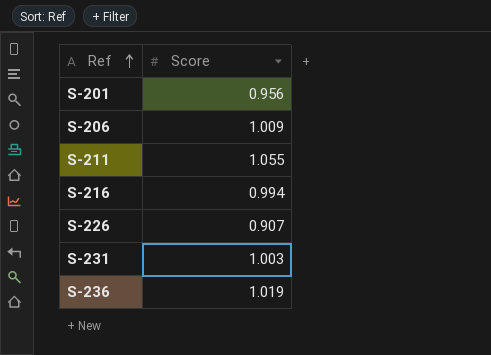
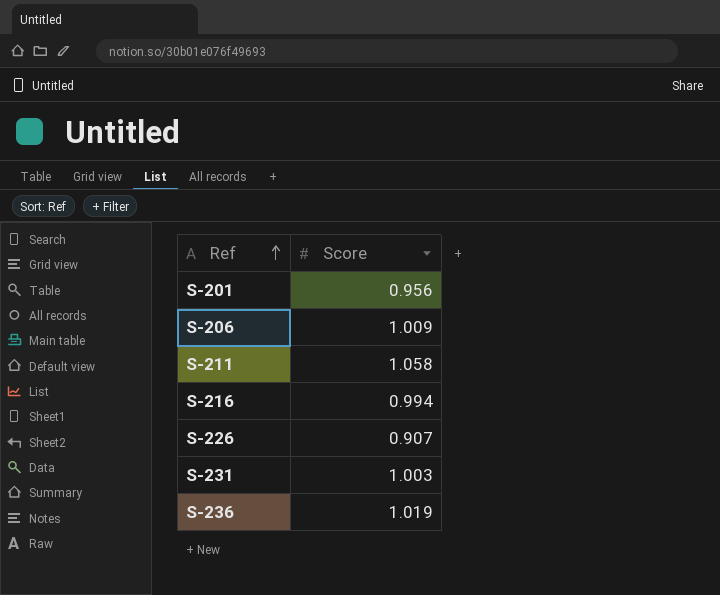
S-211 | Score: 1.055 -> 1.058

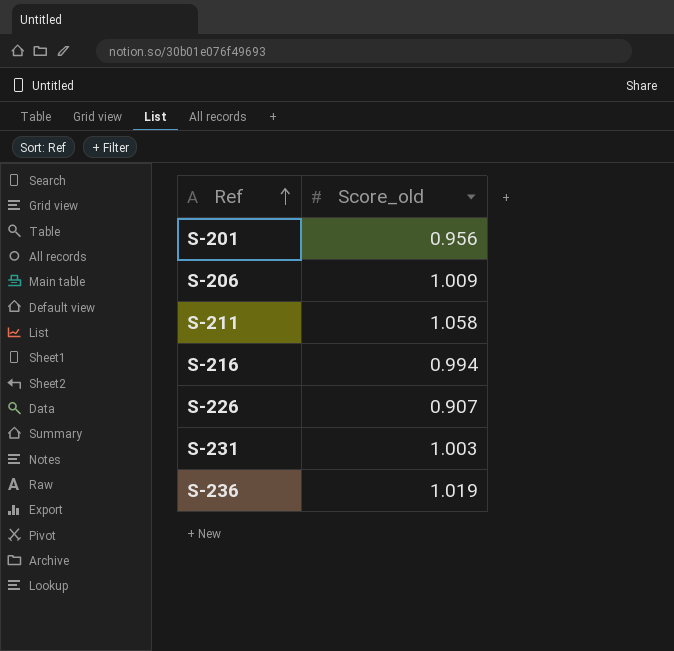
column name: Score -> Score_old

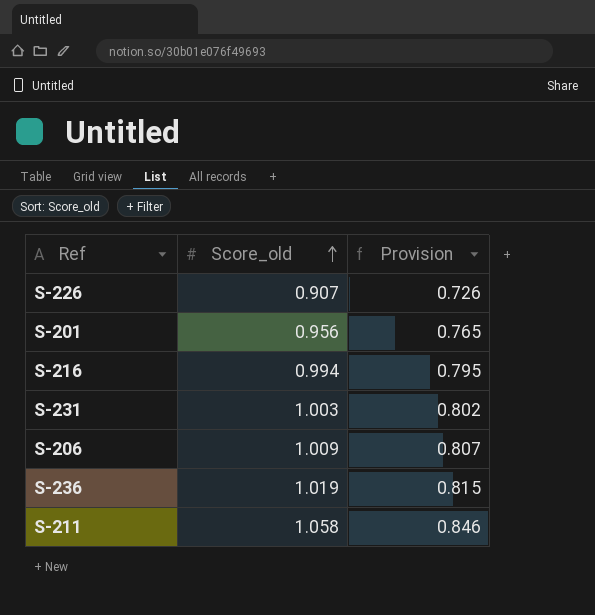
row order: Ref ascending -> Score_old ascending
column Provision | formula: none -> [Score_old] * 0.8

